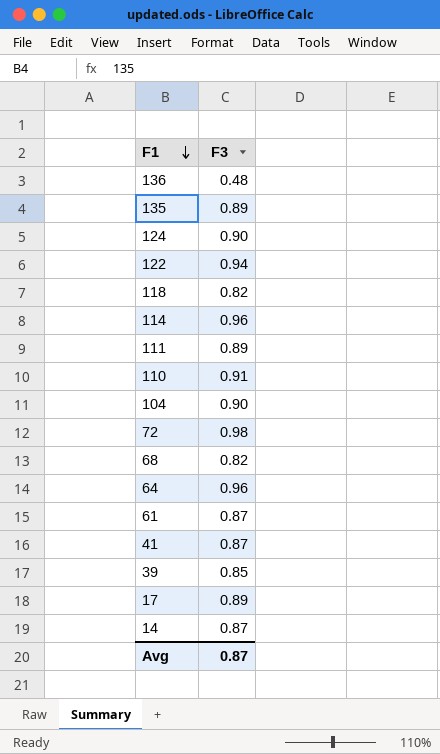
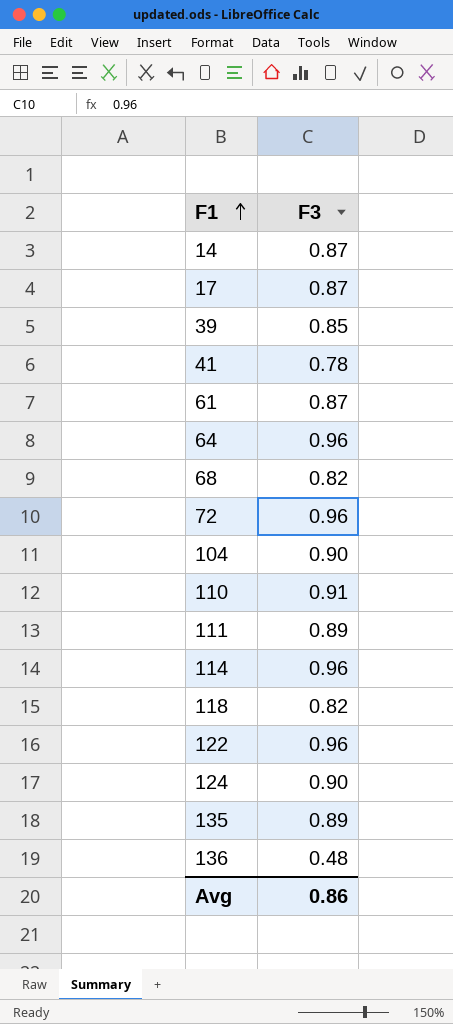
row order: F1 descending -> F1 ascending
17 | F3: 0.89 -> 0.87
41 | F3: 0.87 -> 0.78
72 | F3: 0.98 -> 0.96
122 | F3: 0.94 -> 0.96
Avg | F3: 0.87 -> 0.86

